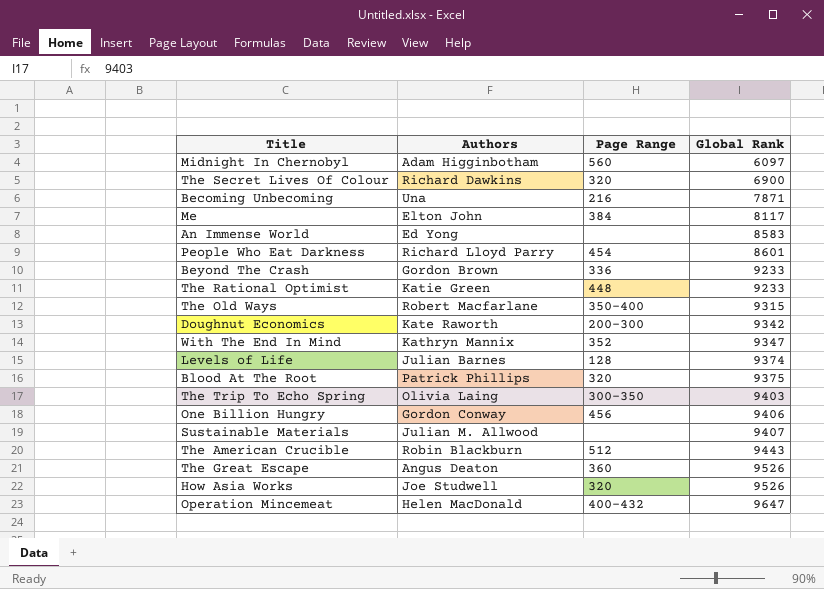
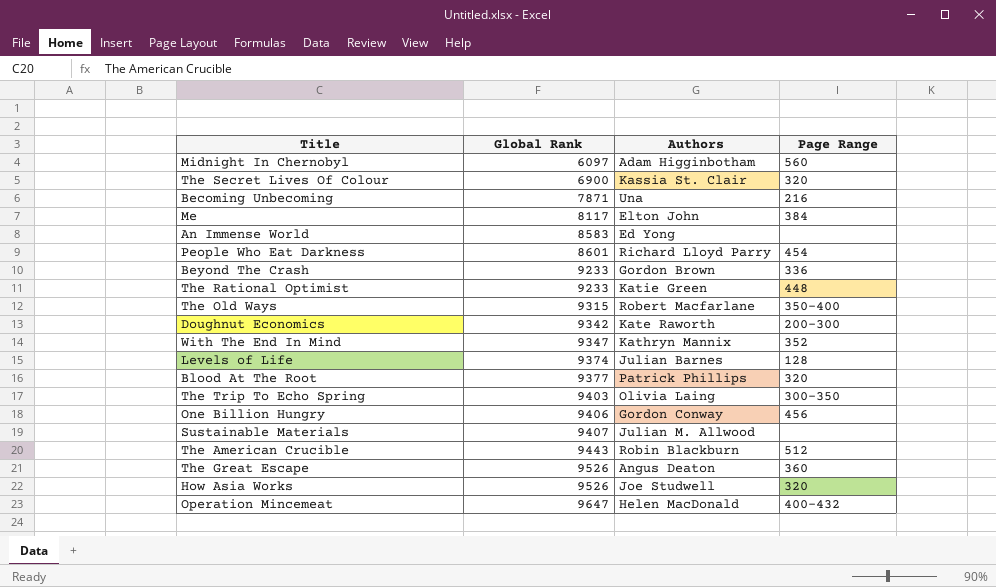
column Global Rank | position: 4 -> 2
The Secret Lives Of Colour | Authors: Richard Dawkins -> Kassia St. Clair
Blood At The Root | Global Rank: 9375 -> 9377

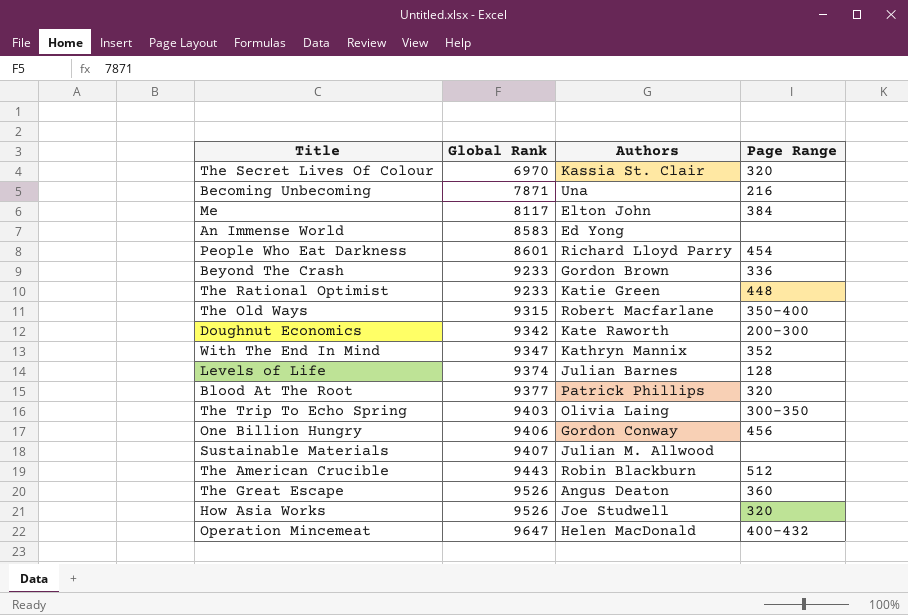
row Midnight In Chernobyl: 6097 | Adam Higginbotham | 560 -> none
The Secret Lives Of Colour | Global Rank: 6900 -> 6970

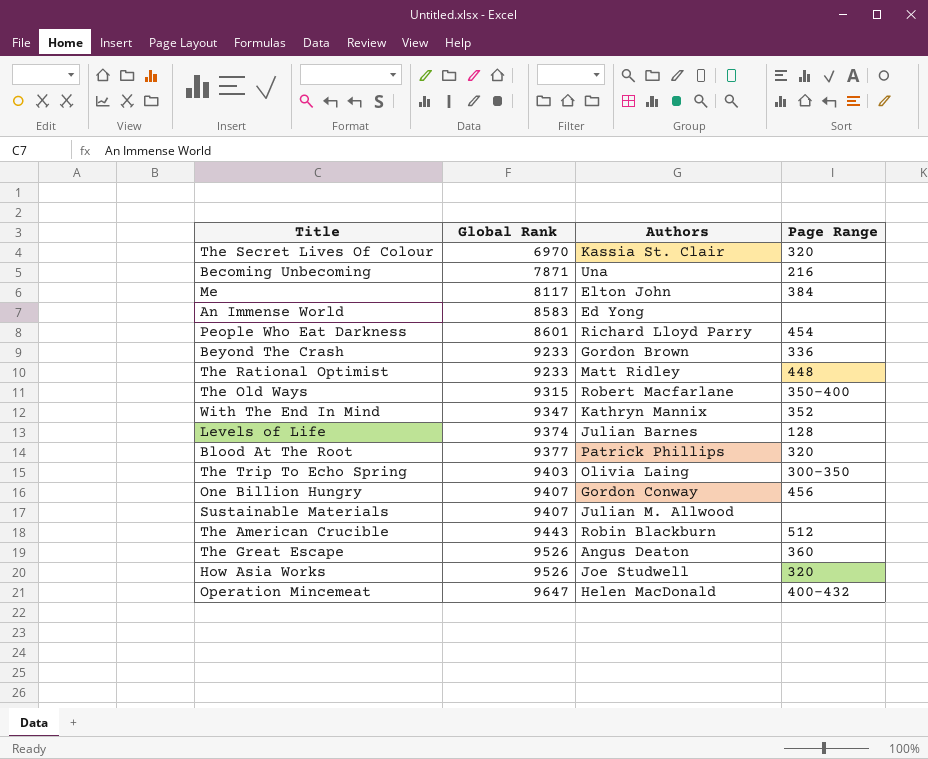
row Doughnut Economics: 9342 | Kate Raworth | 200-300 -> none
The Rational Optimist | Authors: Katie Green -> Matt Ridley
One Billion Hungry | Global Rank: 9406 -> 9407

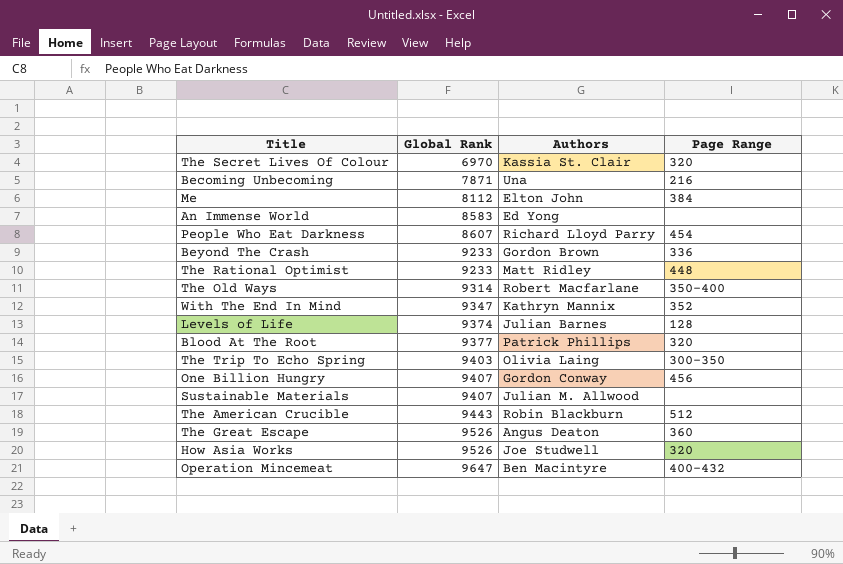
Me | Global Rank: 8117 -> 8112
People Who Eat Darkness | Global Rank: 8601 -> 8607
The Old Ways | Global Rank: 9315 -> 9314
Operation Mincemeat | Authors: Helen MacDonald -> Ben Macintyre

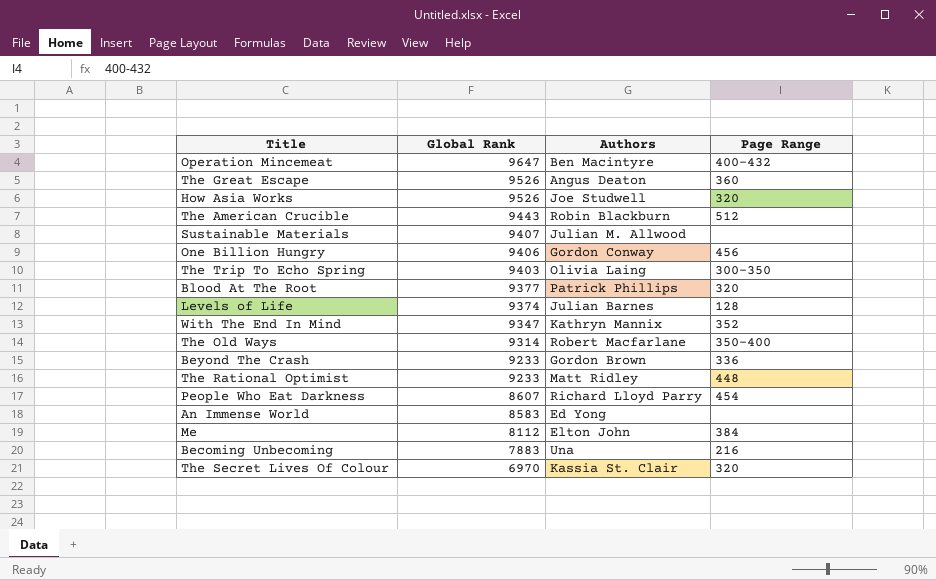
row order: Global Rank ascending -> Global Rank descending
One Billion Hungry | Global Rank: 9407 -> 9406
Becoming Unbecoming | Global Rank: 7871 -> 7883

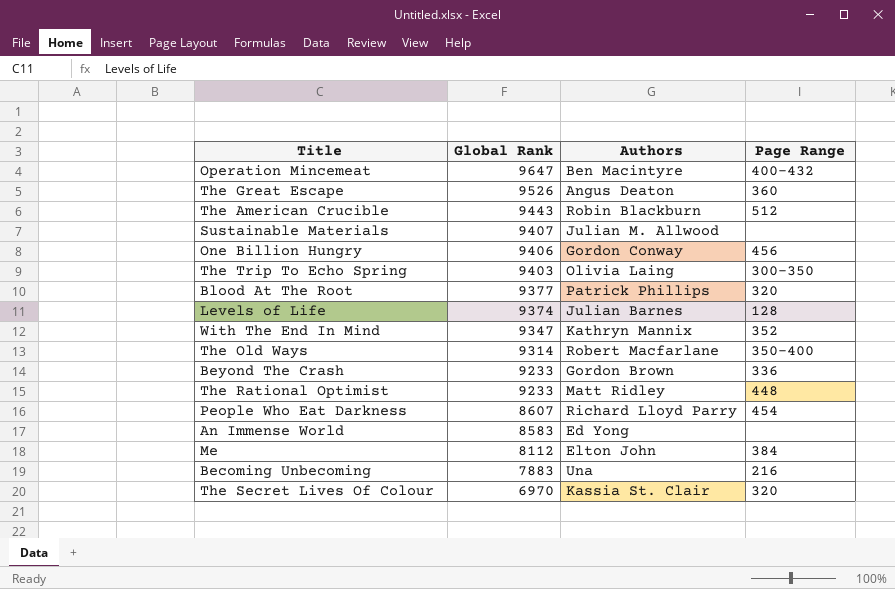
row How Asia Works: 9526 | Joe Studwell | 320 -> none

